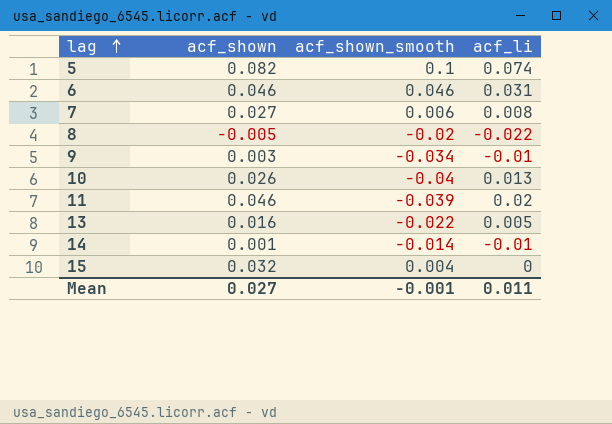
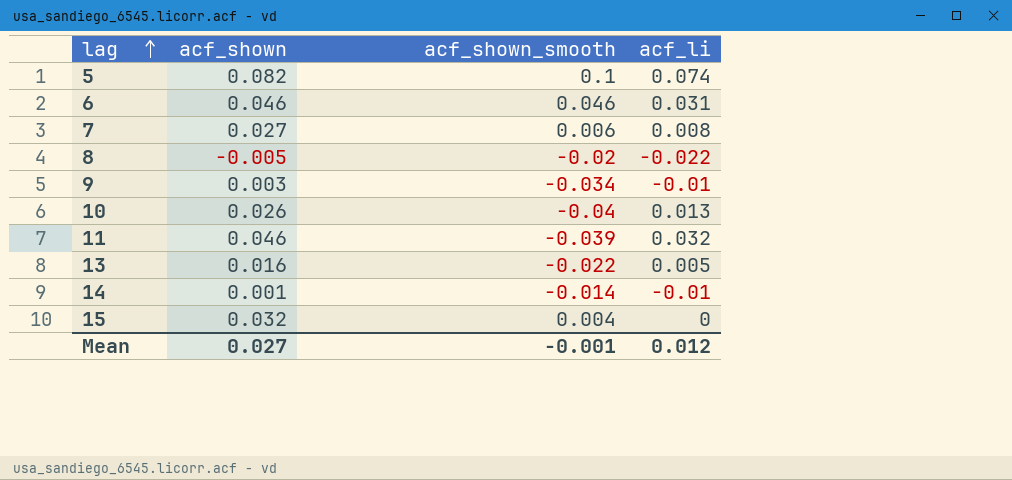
11 | acf_li: 0.02 -> 0.032
Mean | acf_li: 0.011 -> 0.012

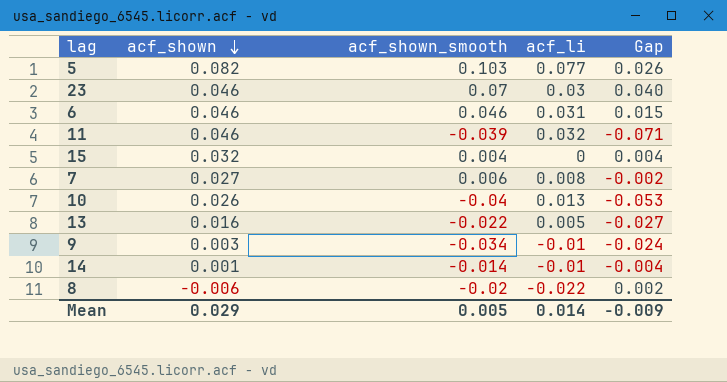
row order: lag ascending -> acf_shown descending
column Gap | formula: none -> [acf_shown_smooth] - [acf_li]
5 | acf_shown_smooth: 0.1 -> 0.103
5 | acf_li: 0.074 -> 0.077
row 23: none -> 0.046 | 0.07 | 0.03 | 0.040
8 | acf_shown: -0.005 -> -0.006
Mean | acf_shown: 0.027 -> 0.029
Mean | acf_shown_smooth: -0.001 -> 0.005
Mean | acf_li: 0.012 -> 0.014

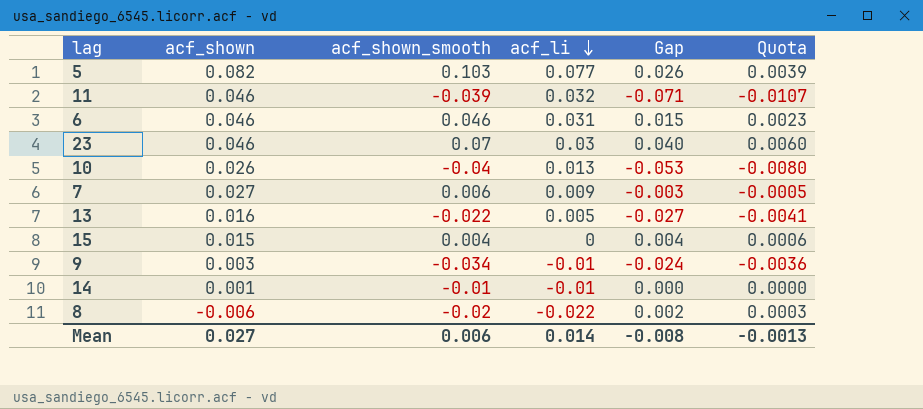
row order: acf_shown descending -> acf_li descending
column Quota | formula: none -> [Gap] * 0.15
7 | acf_li: 0.008 -> 0.009
7 | Gap: -0.002 -> -0.003
15 | acf_shown: 0.032 -> 0.015
14 | acf_shown_smooth: -0.014 -> -0.01
14 | Gap: -0.004 -> 0.000
Mean | acf_shown: 0.029 -> 0.027
Mean | acf_shown_smooth: 0.005 -> 0.006
Mean | Gap: -0.009 -> -0.008

